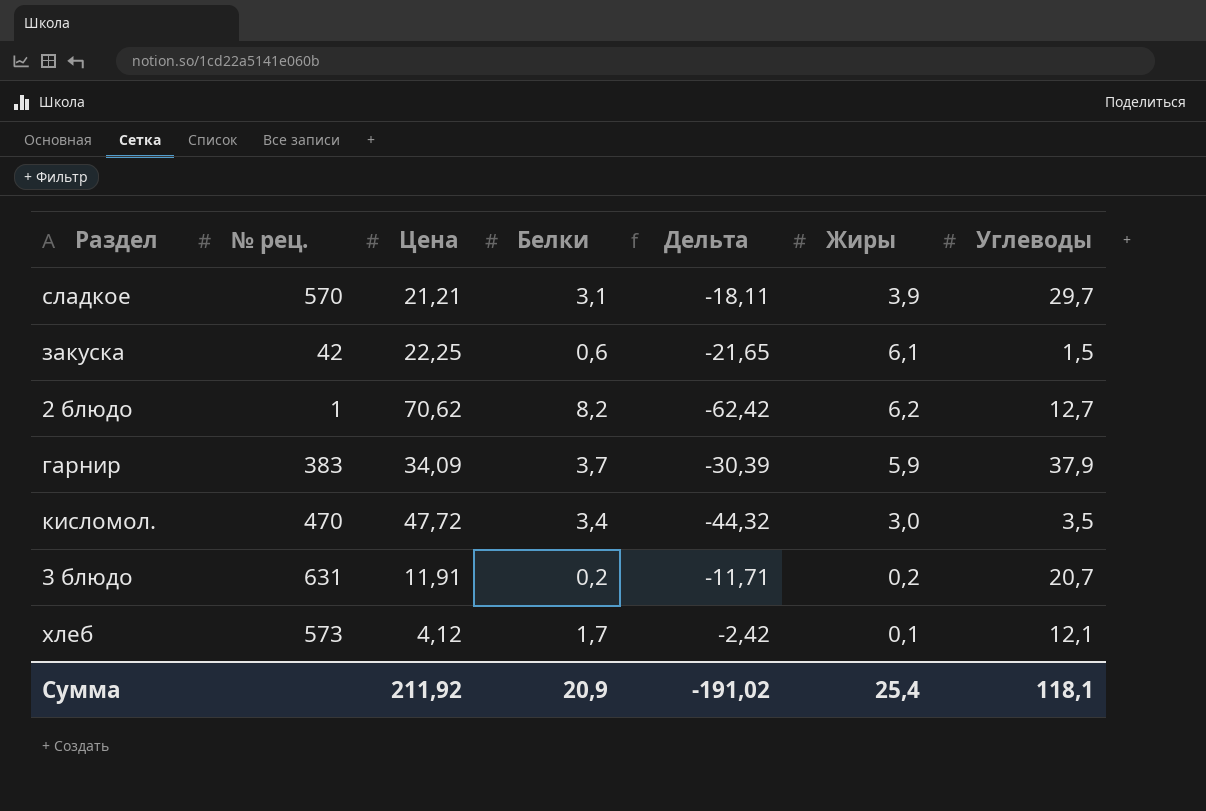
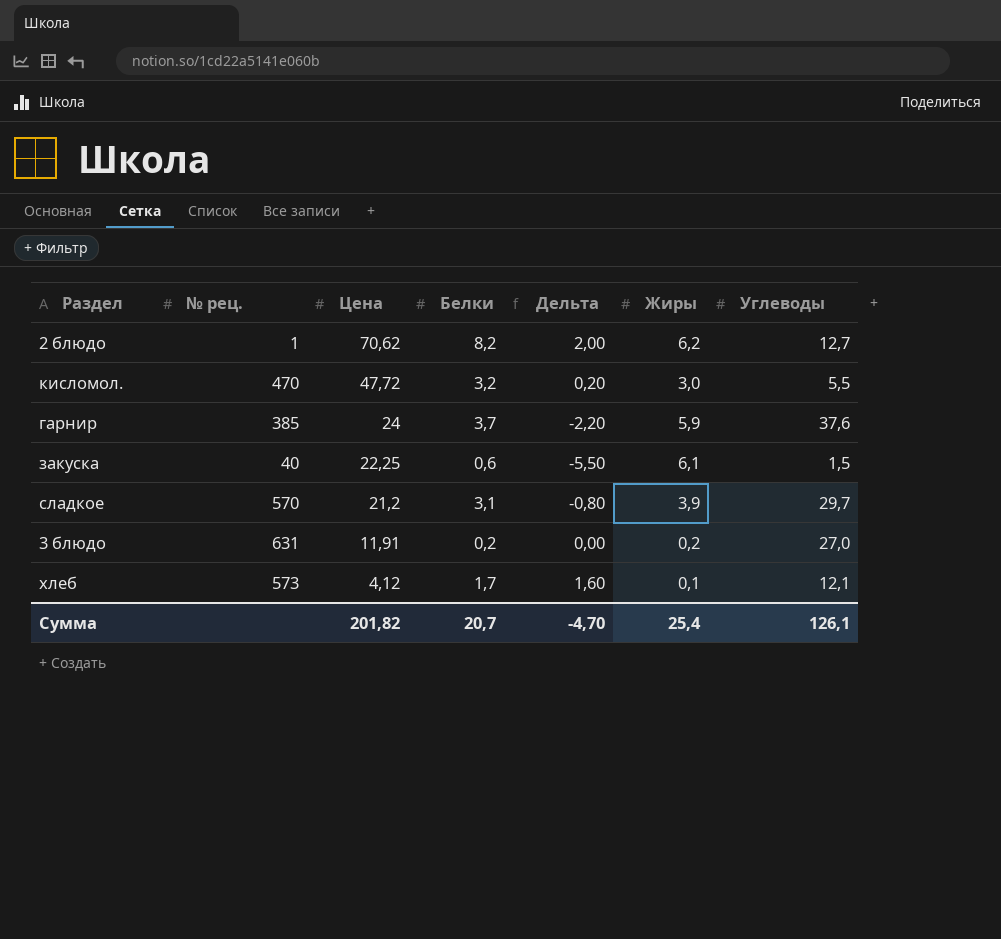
row order: none -> Цена descending
column Дельта | formula: [Белки] - [Цена] -> [Белки] - [Жиры]
кисломол. | Белки: 3,4 -> 3,2
кисломол. | Углеводы: 3,5 -> 5,5
гарнир | № рец.: 383 -> 385
гарнир | Цена: 34,09 -> 24
гарнир | Углеводы: 37,9 -> 37,6
закуска | № рец.: 42 -> 40
сладкое | Цена: 21,21 -> 21,2
3 блюдо | Углеводы: 20,7 -> 27,0
Сумма | Цена: 211,92 -> 201,82
Сумма | Белки: 20,9 -> 20,7
Сумма | Дельта: -191,02 -> -4,70
Сумма | Углеводы: 118,1 -> 126,1

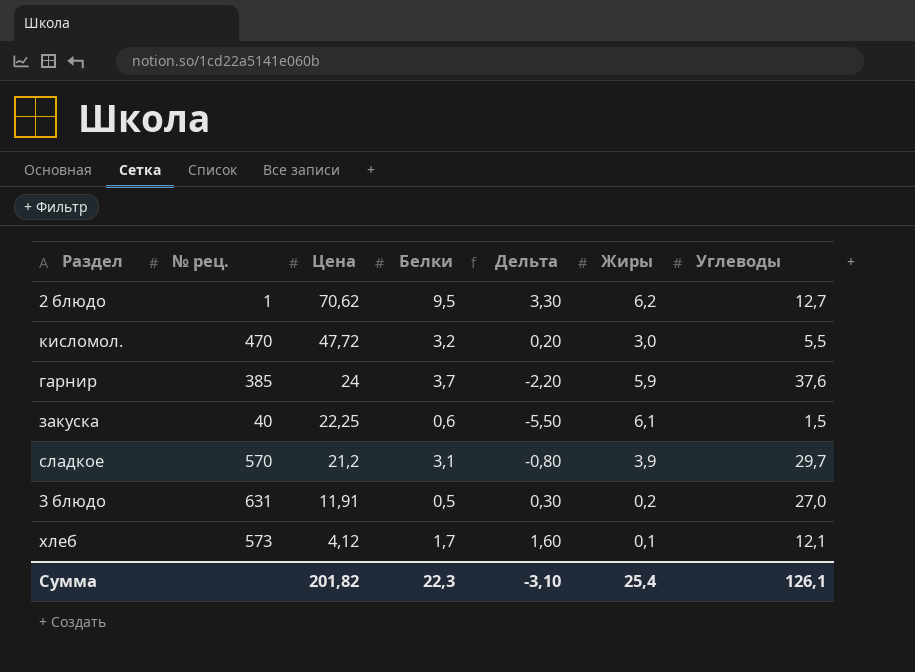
2 блюдо | Белки: 8,2 -> 9,5
2 блюдо | Дельта: 2,00 -> 3,30
3 блюдо | Белки: 0,2 -> 0,5
3 блюдо | Дельта: 0,00 -> 0,30
Сумма | Белки: 20,7 -> 22,3
Сумма | Дельта: -4,70 -> -3,10

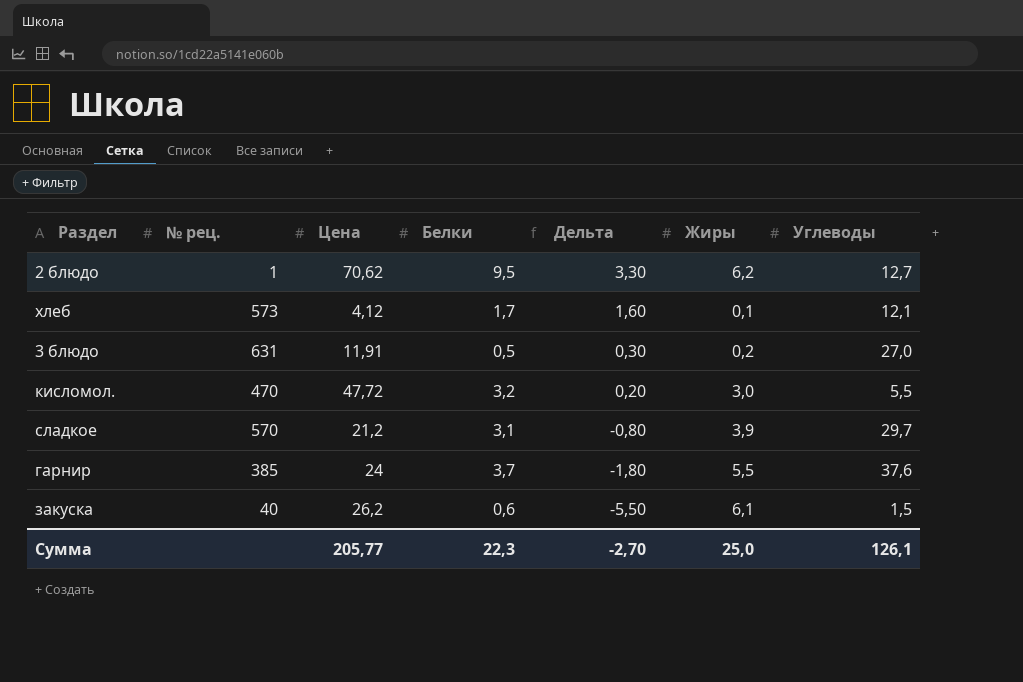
row order: Цена descending -> Дельта descending
гарнир | Дельта: -2,20 -> -1,80
гарнир | Жиры: 5,9 -> 5,5
закуска | Цена: 22,25 -> 26,2
Сумма | Цена: 201,82 -> 205,77
Сумма | Дельта: -3,10 -> -2,70
Сумма | Жиры: 25,4 -> 25,0

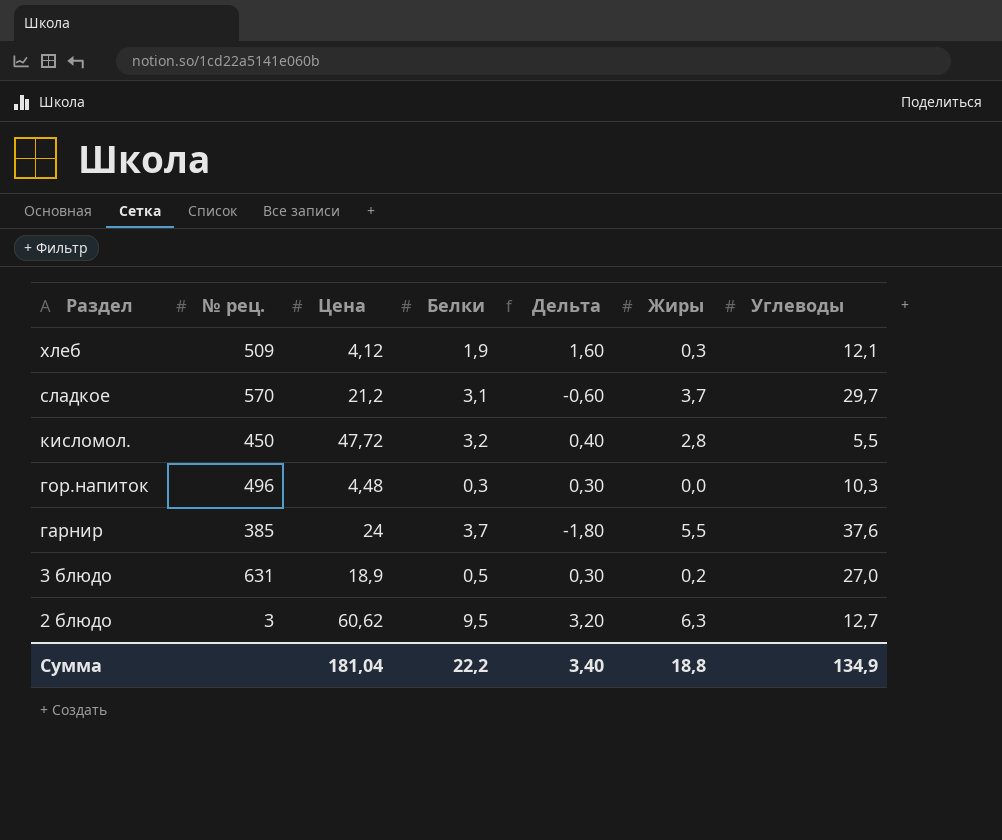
row order: Дельта descending -> Раздел descending
row закуска: 40 | 26,2 | 0,6 | -5,50 | 6,1 | 1,5 -> none
хлеб | № рец.: 573 -> 509
хлеб | Белки: 1,7 -> 1,9
хлеб | Жиры: 0,1 -> 0,3
сладкое | Дельта: -0,80 -> -0,60
сладкое | Жиры: 3,9 -> 3,7
кисломол. | № рец.: 470 -> 450
кисломол. | Дельта: 0,20 -> 0,40
кисломол. | Жиры: 3,0 -> 2,8
row гор.напиток: none -> 496 | 4,48 | 0,3 | 0,30 | 0,0 | 10,3
3 блюдо | Цена: 11,91 -> 18,9
2 блюдо | № рец.: 1 -> 3
2 блюдо | Цена: 70,62 -> 60,62
2 блюдо | Дельта: 3,30 -> 3,20
2 блюдо | Жиры: 6,2 -> 6,3
Сумма | Цена: 205,77 -> 181,04
Сумма | Белки: 22,3 -> 22,2
Сумма | Дельта: -2,70 -> 3,40
Сумма | Жиры: 25,0 -> 18,8
Сумма | Углеводы: 126,1 -> 134,9

